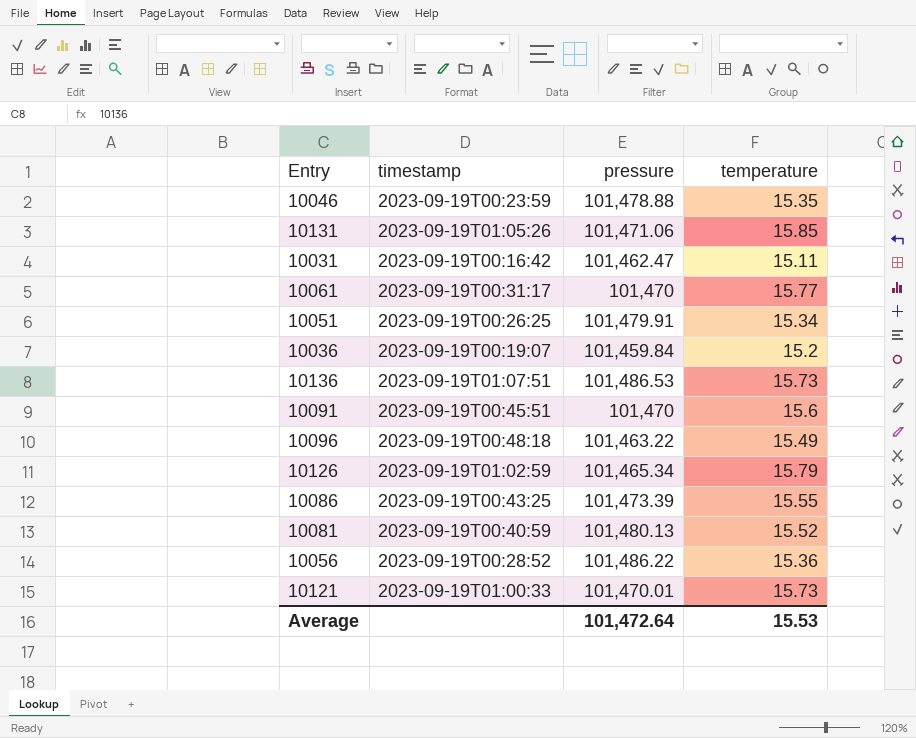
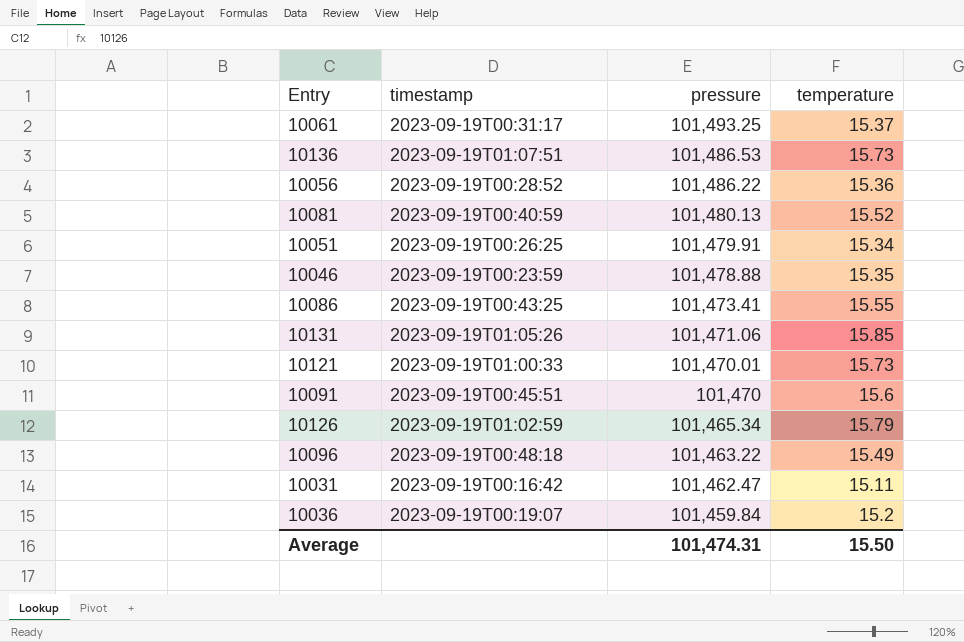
row order: none -> pressure descending
10061 | pressure: 101,470 -> 101,493.25
10061 | temperature: 15.77 -> 15.37
10086 | pressure: 101,473.39 -> 101,473.41
Average | pressure: 101,472.64 -> 101,474.31
Average | temperature: 15.53 -> 15.50

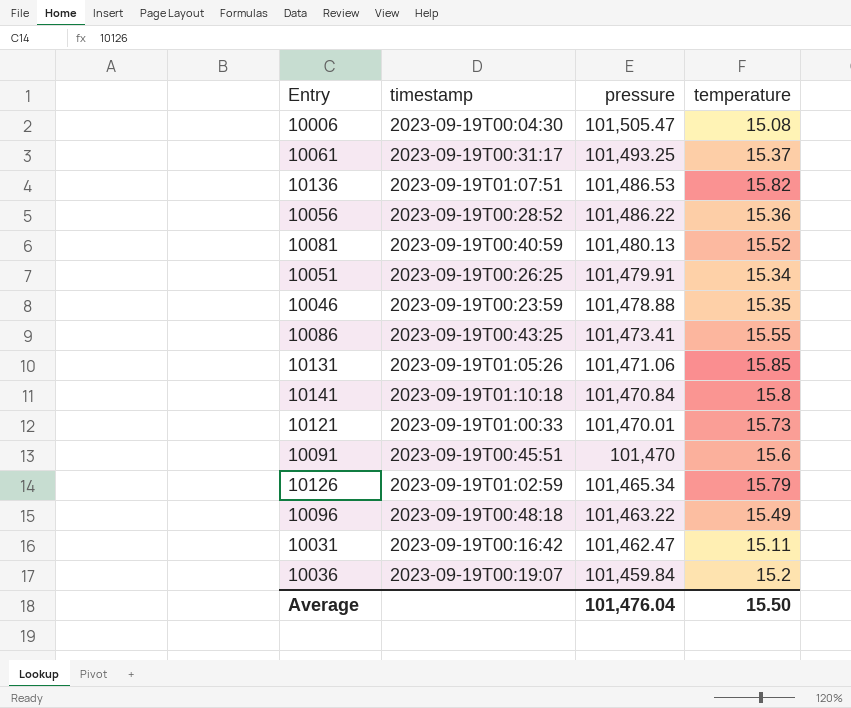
row 10006: none -> 2023-09-19T00:04:30 | 101,505.47 | 15.08
10136 | temperature: 15.73 -> 15.82
row 10141: none -> 2023-09-19T01:10:18 | 101,470.84 | 15.8
Average | pressure: 101,474.31 -> 101,476.04

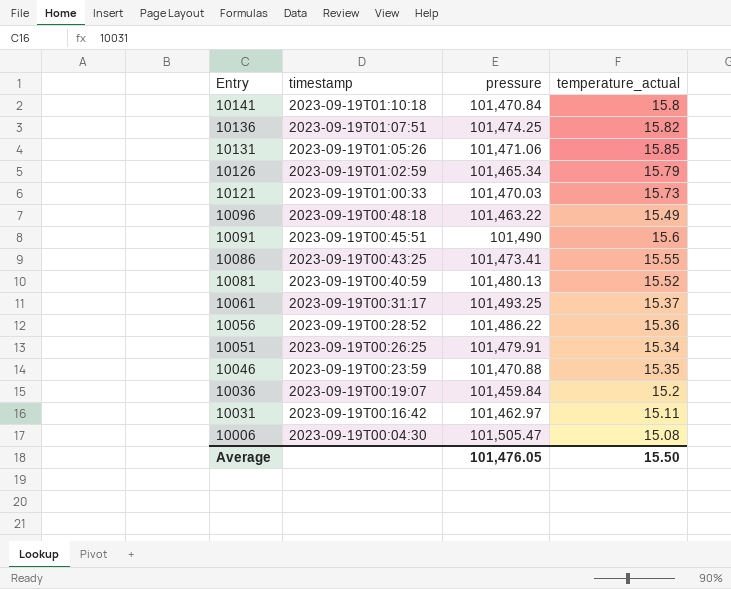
row order: pressure descending -> Entry descending
column name: temperature -> temperature_actual
10136 | pressure: 101,486.53 -> 101,474.25
10121 | pressure: 101,470.01 -> 101,470.03
10091 | pressure: 101,470 -> 101,490
10046 | pressure: 101,478.88 -> 101,470.88
10031 | pressure: 101,462.47 -> 101,462.97
Average | pressure: 101,476.04 -> 101,476.05

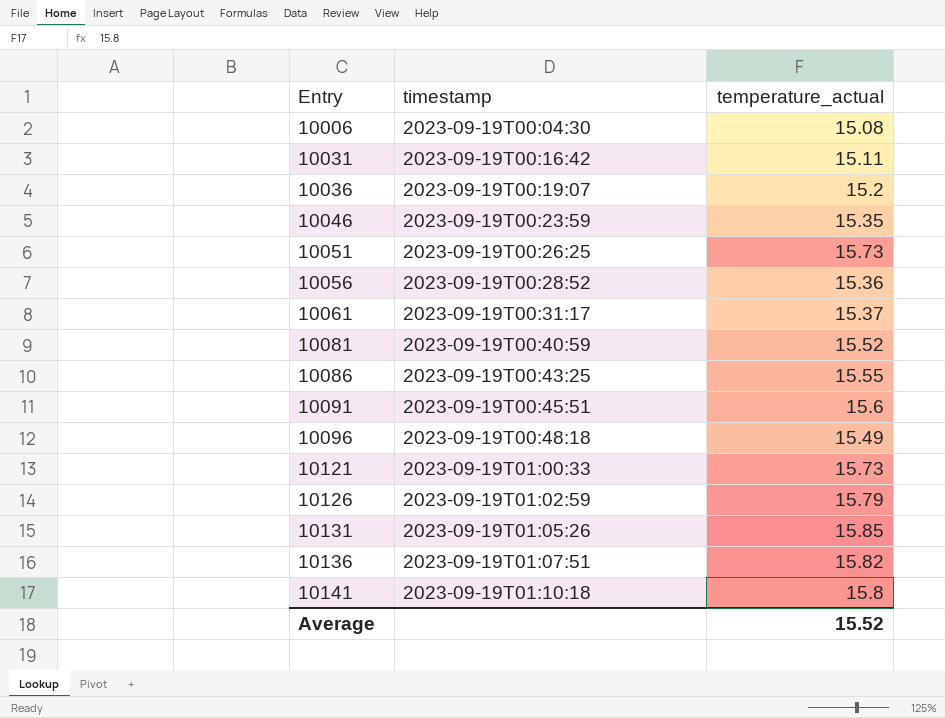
row order: Entry descending -> Entry ascending
column pressure | position: 3 -> none
10051 | temperature_actual: 15.34 -> 15.73
Average | temperature_actual: 15.50 -> 15.52

